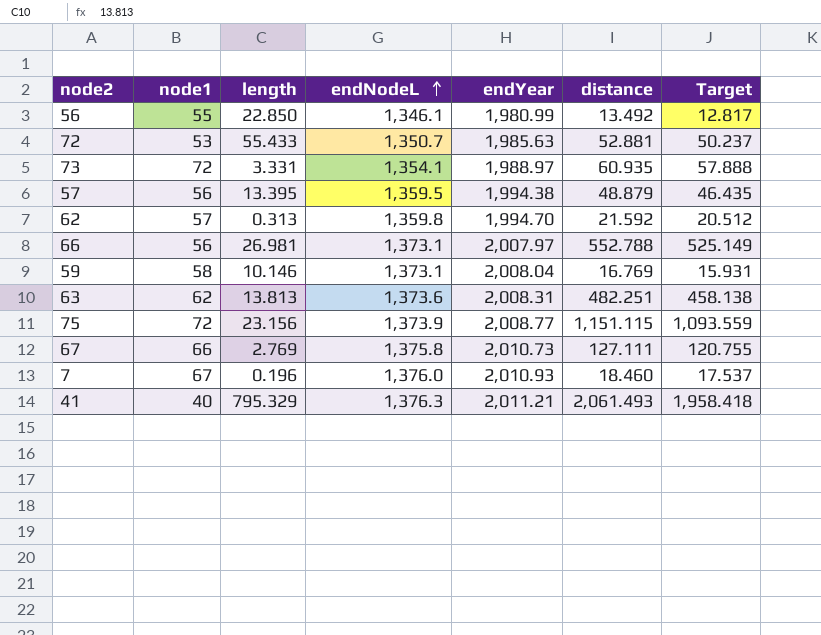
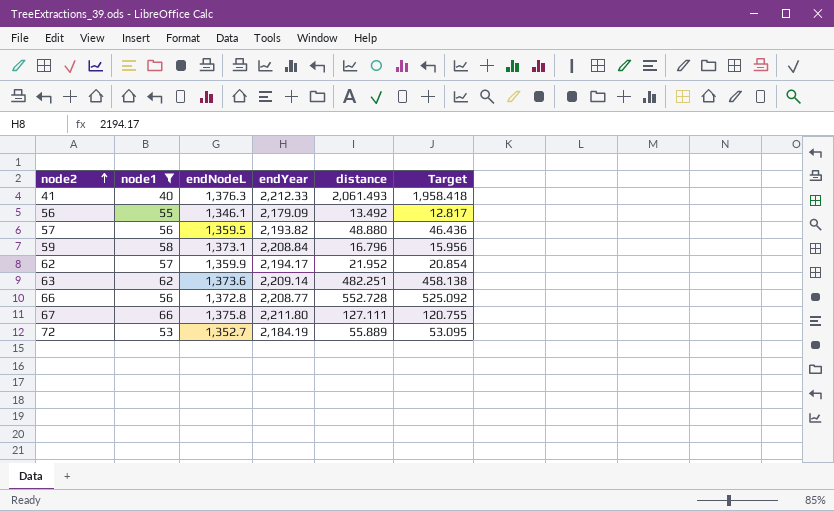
filter: none -> node1 <= 66
row order: endNodeL ascending -> node2 ascending
column length | position: 3 -> none
41 | endYear: 2,011.21 -> 2,212.33
56 | endYear: 1,980.99 -> 2,179.09
57 | endYear: 1,994.38 -> 2,193.82
57 | distance: 48.879 -> 48.880
57 | Target: 46.435 -> 46.436
59 | endYear: 2,008.04 -> 2,208.84
59 | distance: 16.769 -> 16.796
59 | Target: 15.931 -> 15.956
62 | endNodeL: 1,359.8 -> 1,359.9
62 | endYear: 1,994.70 -> 2,194.17
62 | distance: 21.592 -> 21.952
62 | Target: 20.512 -> 20.854
63 | endYear: 2,008.31 -> 2,209.14
66 | endNodeL: 1,373.1 -> 1,372.8
66 | endYear: 2,007.97 -> 2,208.77
66 | distance: 552.788 -> 552.728
66 | Target: 525.149 -> 525.092
67 | endYear: 2,010.73 -> 2,211.80
72 | endNodeL: 1,350.7 -> 1,352.7
72 | endYear: 1,985.63 -> 2,184.19
72 | distance: 52.881 -> 55.889
72 | Target: 50.237 -> 53.095

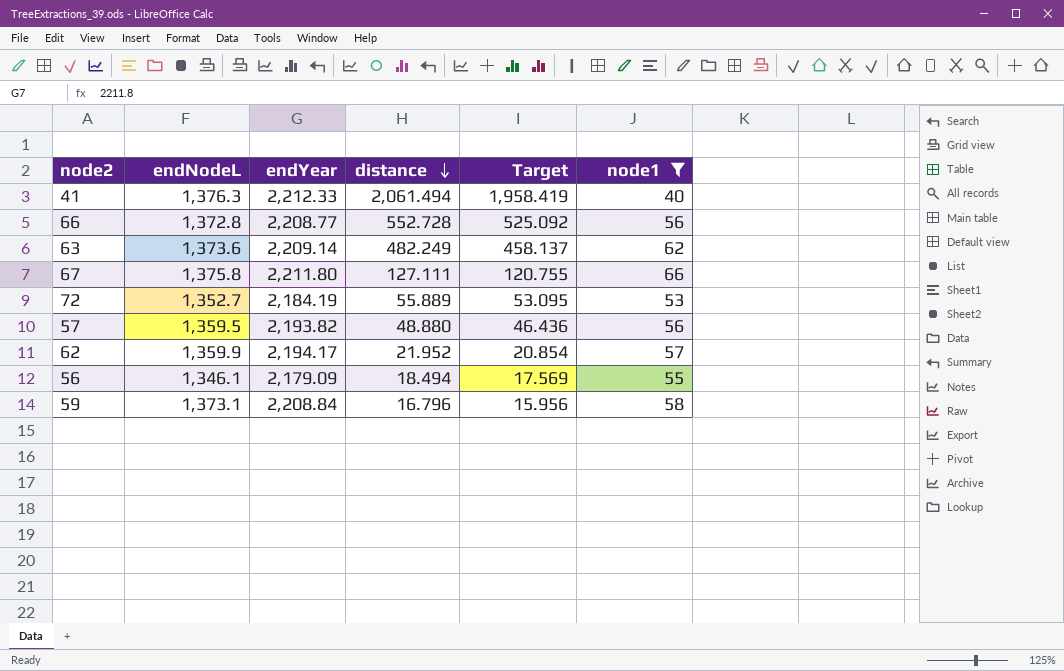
row order: node2 ascending -> distance descending
column node1 | position: 2 -> 6
41 | distance: 2,061.493 -> 2,061.494
41 | Target: 1,958.418 -> 1,958.419
63 | distance: 482.251 -> 482.249
63 | Target: 458.138 -> 458.137
56 | distance: 13.492 -> 18.494
56 | Target: 12.817 -> 17.569

